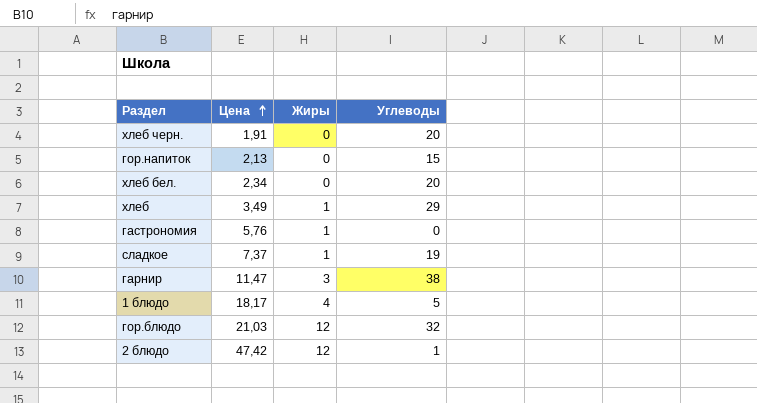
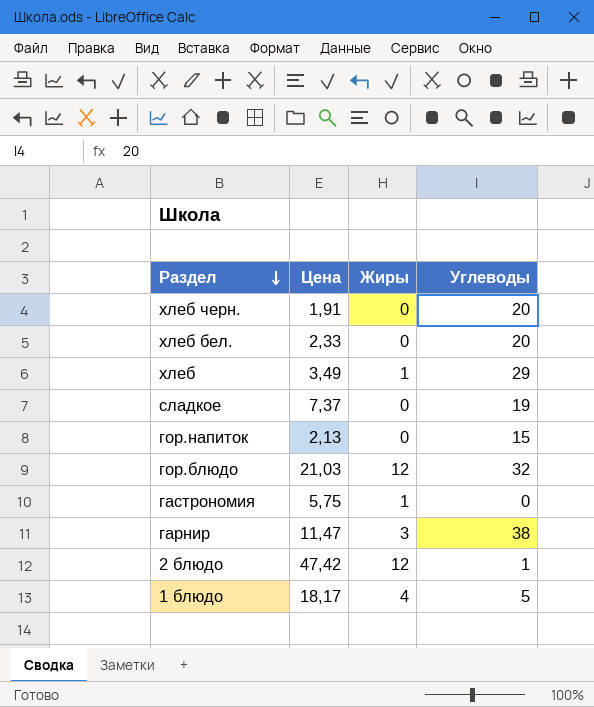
row order: Цена ascending -> Раздел descending
хлеб бел. | Цена: 2,34 -> 2,33
сладкое | Жиры: 1 -> 0
гастрономия | Цена: 5,76 -> 5,75

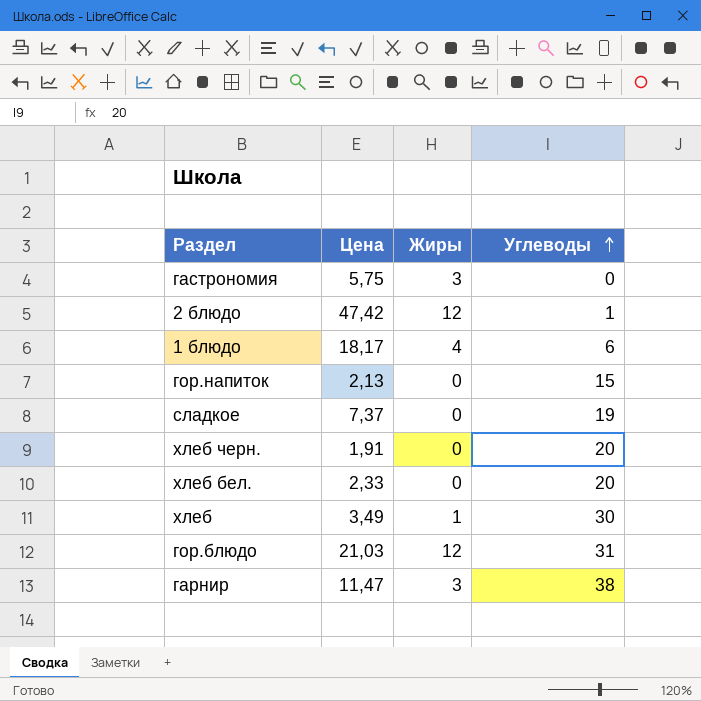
row order: Раздел descending -> Углеводы ascending
гастрономия | Жиры: 1 -> 3
1 блюдо | Углеводы: 5 -> 6
хлеб | Углеводы: 29 -> 30
гор.блюдо | Углеводы: 32 -> 31

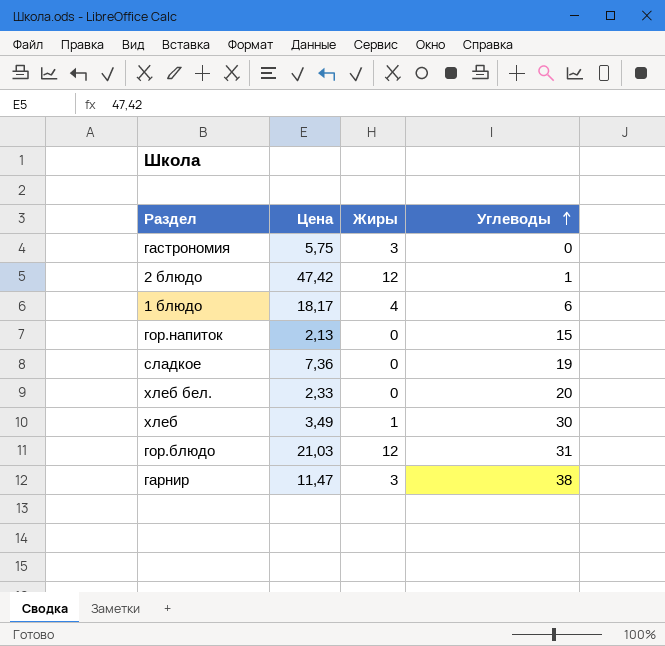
row хлеб черн.: 1,91 | 0 | 20 -> none
сладкое | Цена: 7,37 -> 7,36

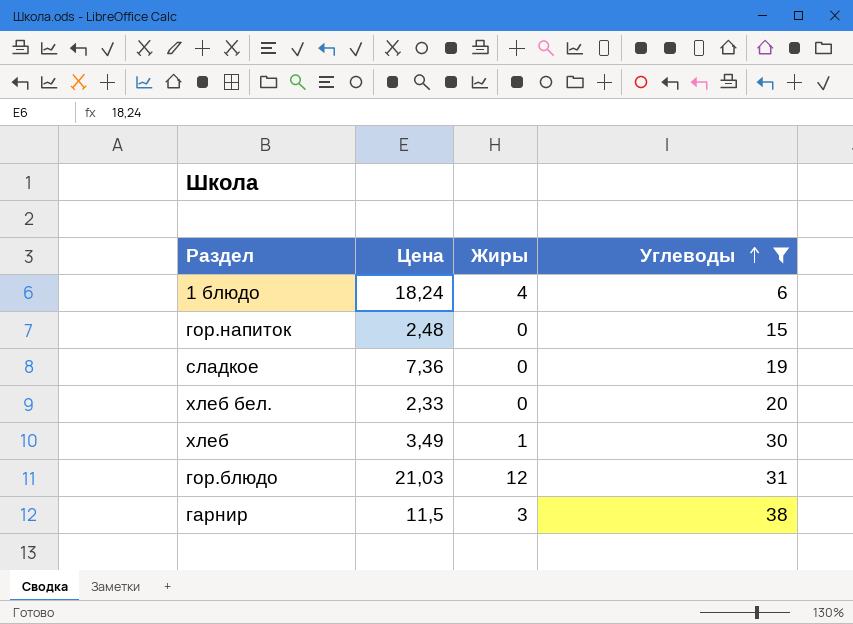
filter: none -> Углеводы >= 6
1 блюдо | Цена: 18,17 -> 18,24
гор.напиток | Цена: 2,13 -> 2,48
гарнир | Цена: 11,47 -> 11,5

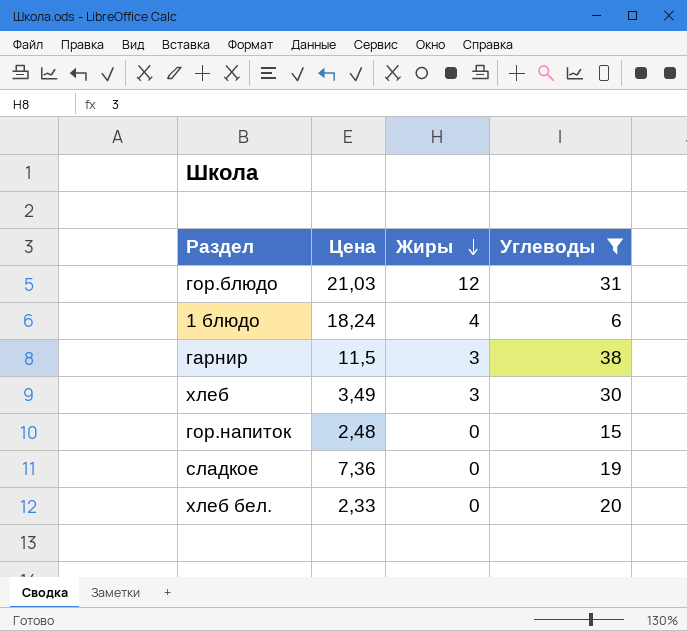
row order: Углеводы ascending -> Жиры descending
хлеб | Жиры: 1 -> 3

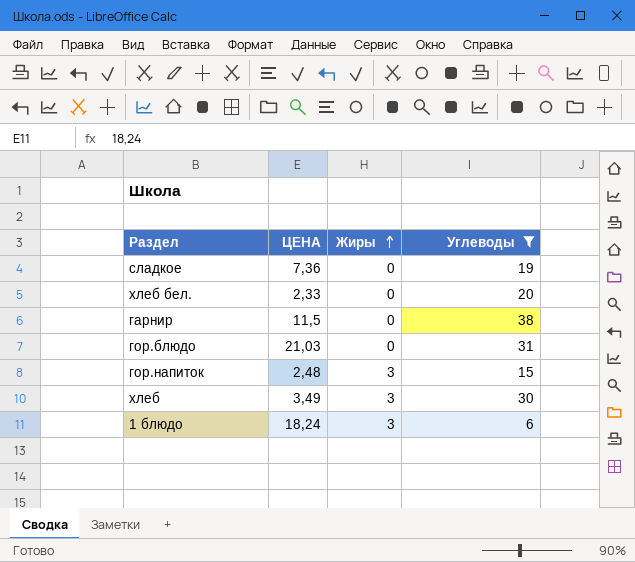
row order: Жиры descending -> Жиры ascending
column name: Цена -> ЦЕНА
гарнир | Жиры: 3 -> 0
гор.блюдо | Жиры: 12 -> 0
гор.напиток | Жиры: 0 -> 3
1 блюдо | Жиры: 4 -> 3

